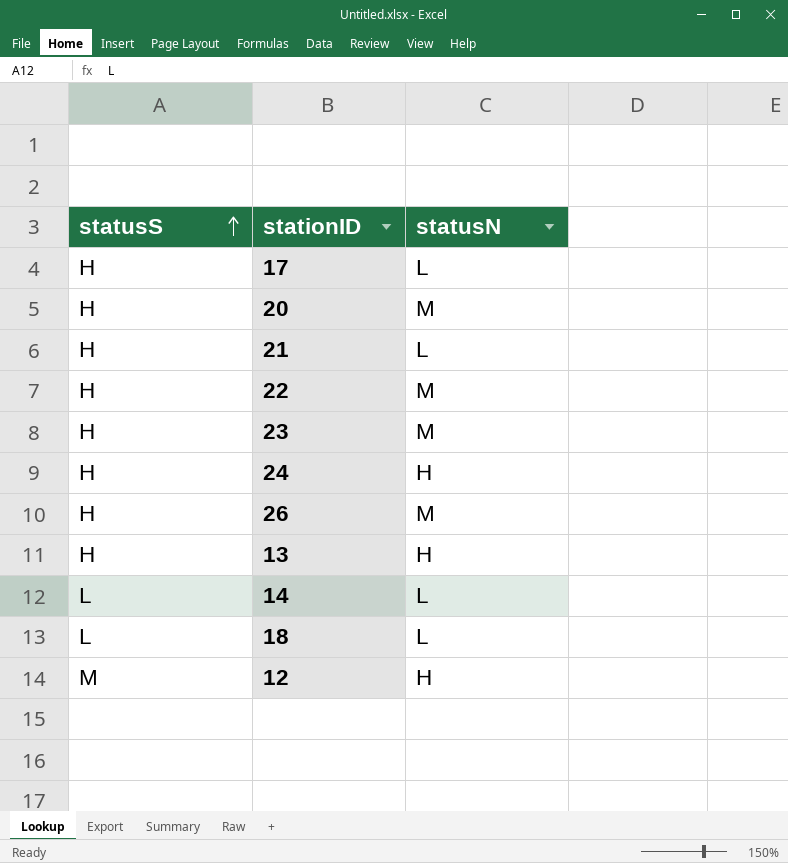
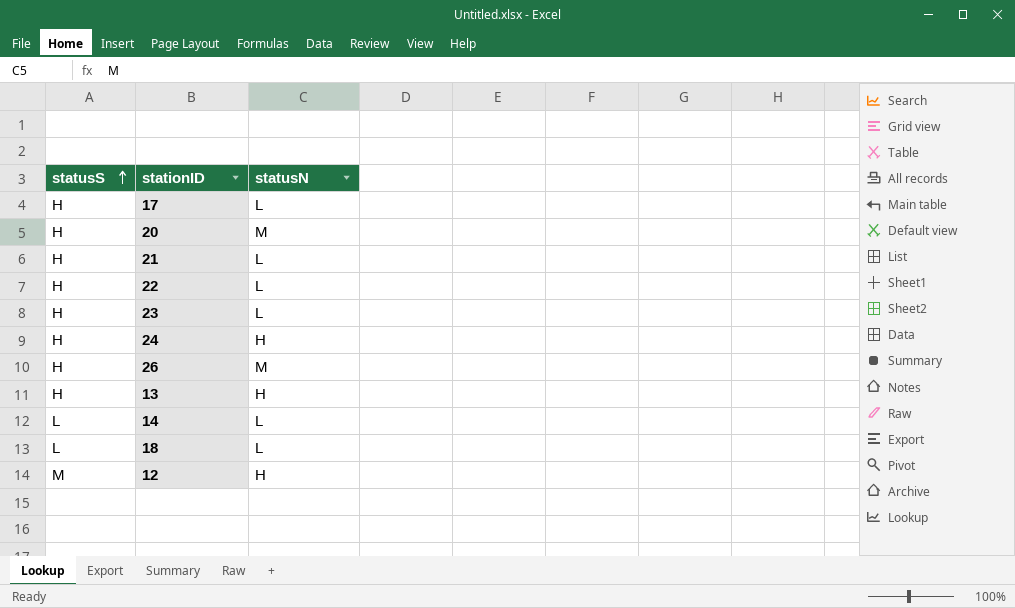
22 | statusN: M -> L
23 | statusN: M -> L

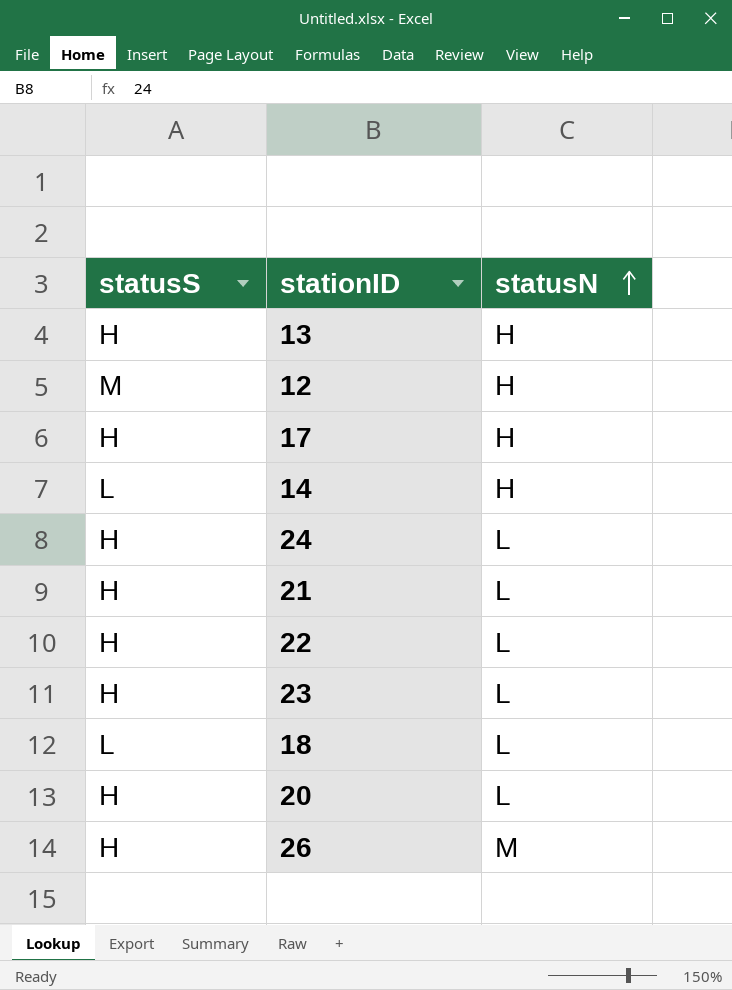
row order: statusS ascending -> statusN ascending
17 | statusN: L -> H
14 | statusN: L -> H
24 | statusN: H -> L
20 | statusN: M -> L

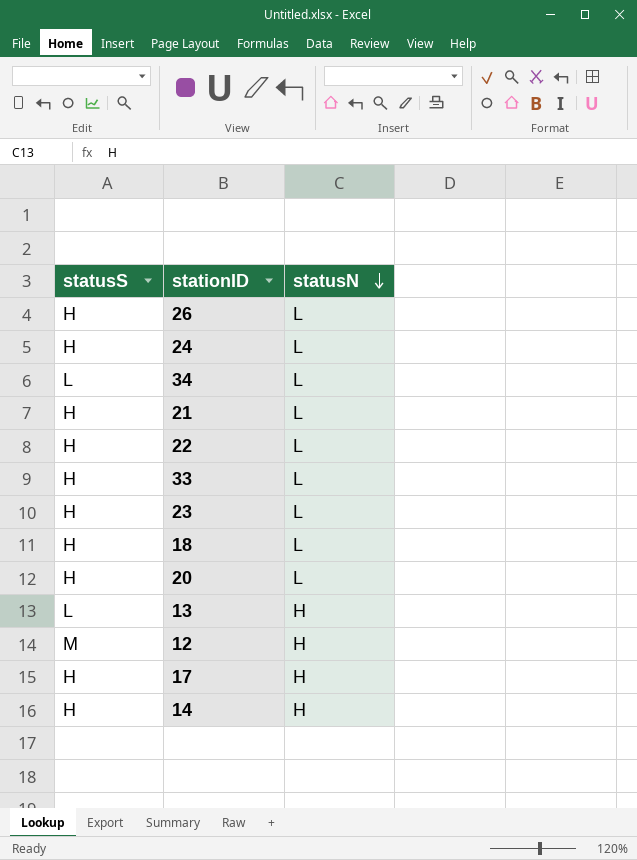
row order: statusN ascending -> statusN descending
26 | statusN: M -> L
row 34: none -> L | L
row 33: none -> H | L
18 | statusS: L -> H
13 | statusS: H -> L
14 | statusS: L -> H

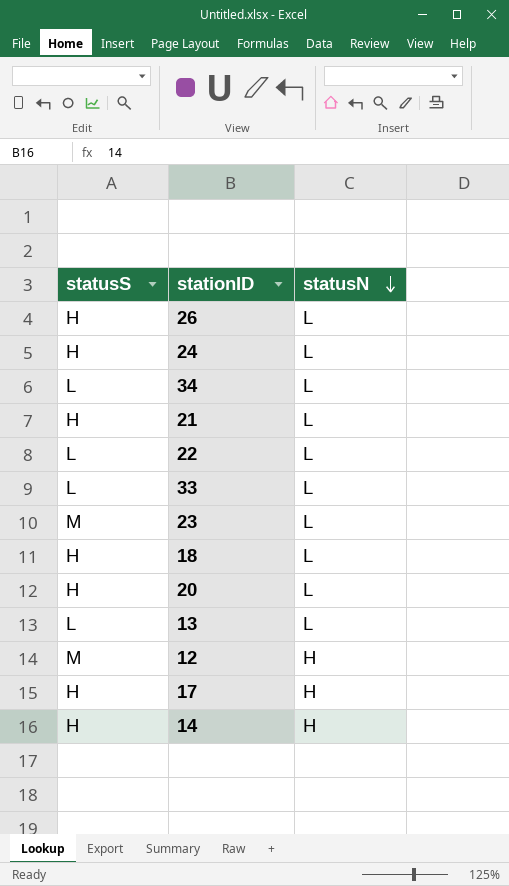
22 | statusS: H -> L
33 | statusS: H -> L
23 | statusS: H -> M
13 | statusN: H -> L

